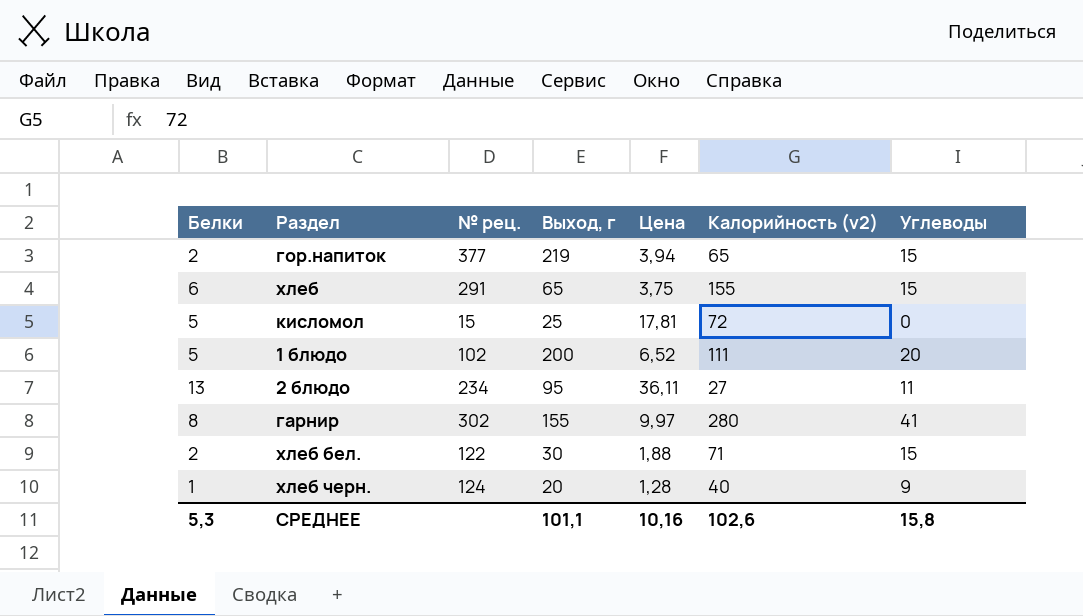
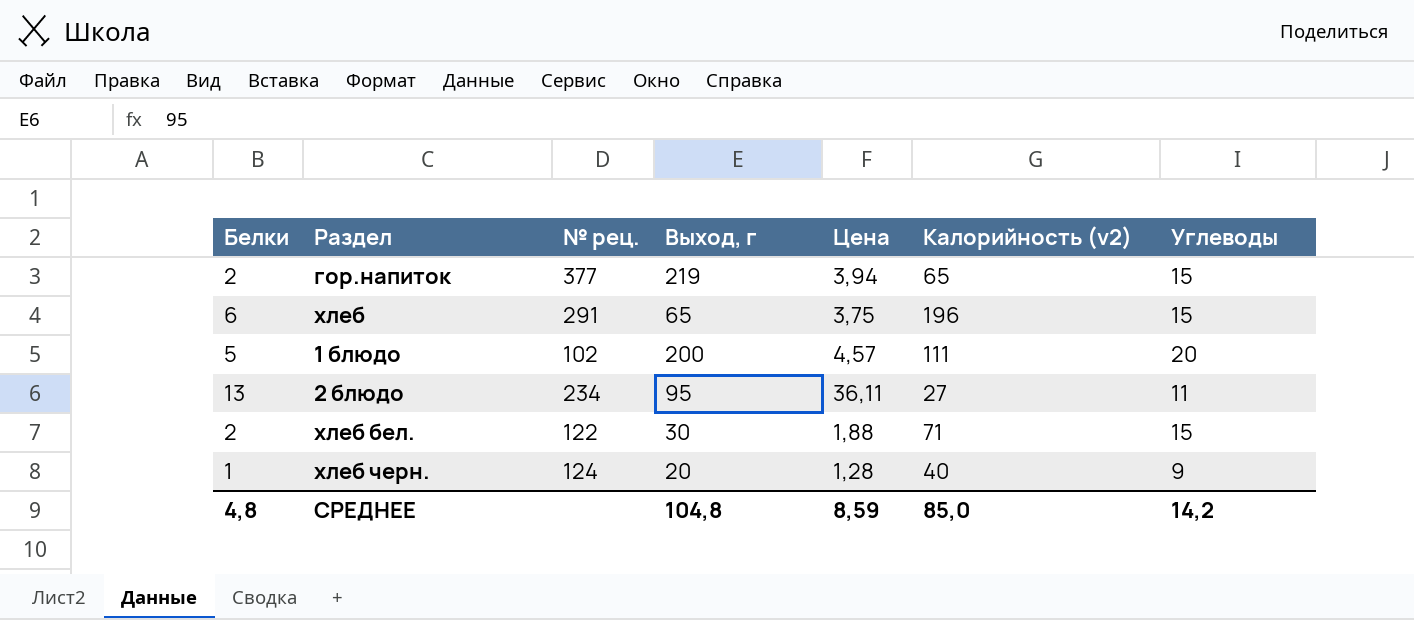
row кисломол: 5 | 15 | 25 | 17,81 | 72 | 0 -> none
row гарнир: 8 | 302 | 155 | 9,97 | 280 | 41 -> none
хлеб | Калорийность (v2): 155 -> 196
1 блюдо | Цена: 6,52 -> 4,57
СРЕДНЕЕ | Белки: 5,3 -> 4,8
СРЕДНЕЕ | Выход, г: 101,1 -> 104,8
СРЕДНЕЕ | Цена: 10,16 -> 8,59
СРЕДНЕЕ | Калорийность (v2): 102,6 -> 85,0
СРЕДНЕЕ | Углеводы: 15,8 -> 14,2

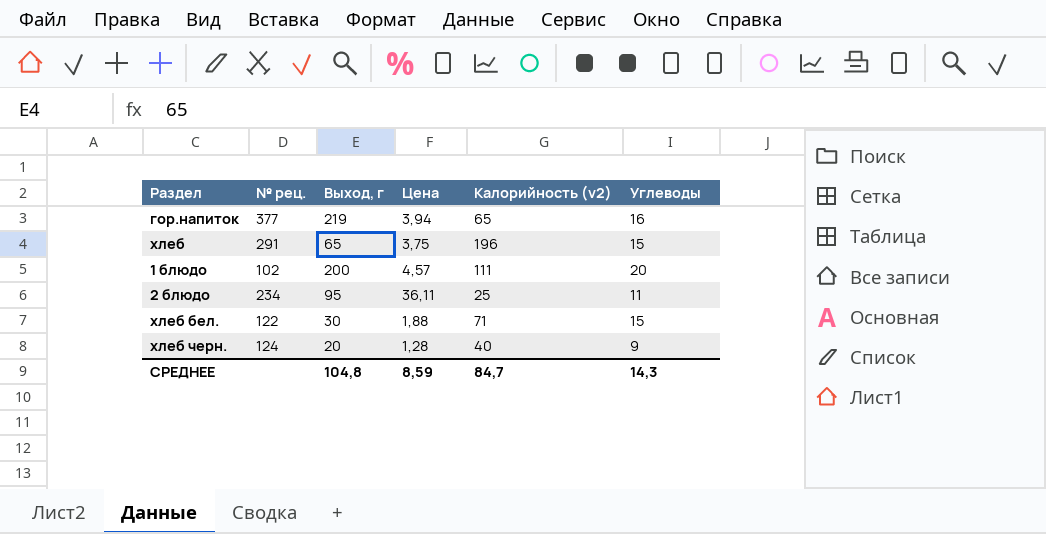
column Белки | position: 1 -> none
гор.напиток | Углеводы: 15 -> 16
2 блюдо | Калорийность (v2): 27 -> 25
СРЕДНЕЕ | Калорийность (v2): 85,0 -> 84,7
СРЕДНЕЕ | Углеводы: 14,2 -> 14,3

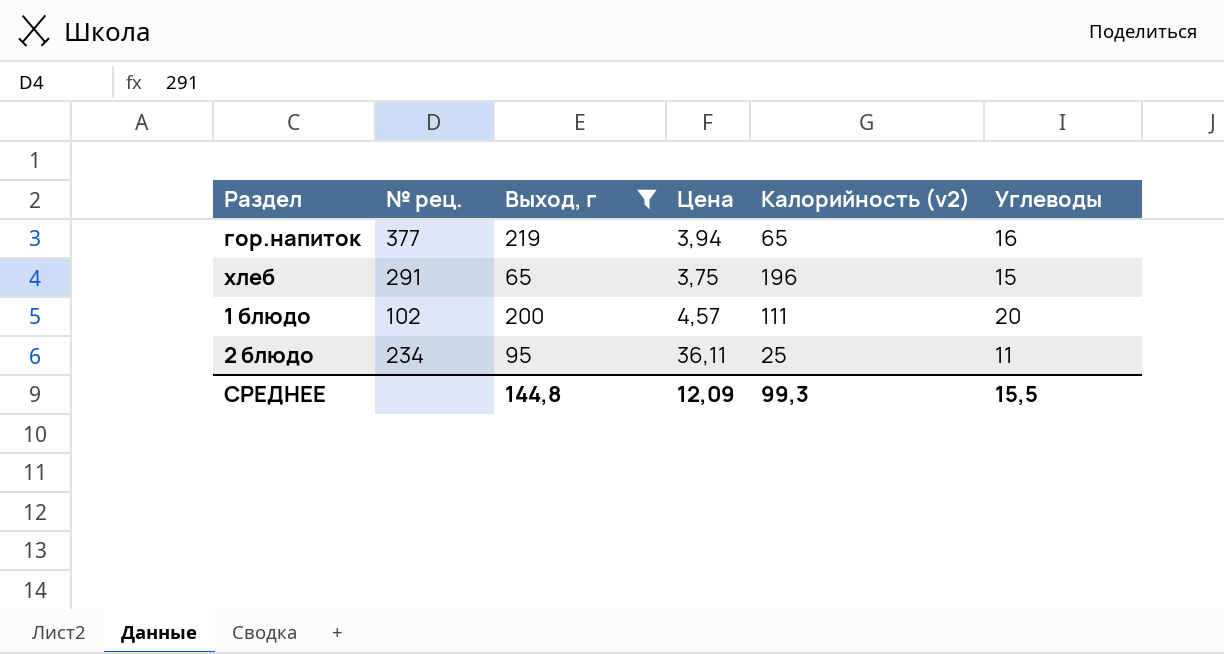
filter: none -> Выход, г >= 65
СРЕДНЕЕ | Выход, г: 104,8 -> 144,8
СРЕДНЕЕ | Цена: 8,59 -> 12,09
СРЕДНЕЕ | Калорийность (v2): 84,7 -> 99,3
СРЕДНЕЕ | Углеводы: 14,3 -> 15,5

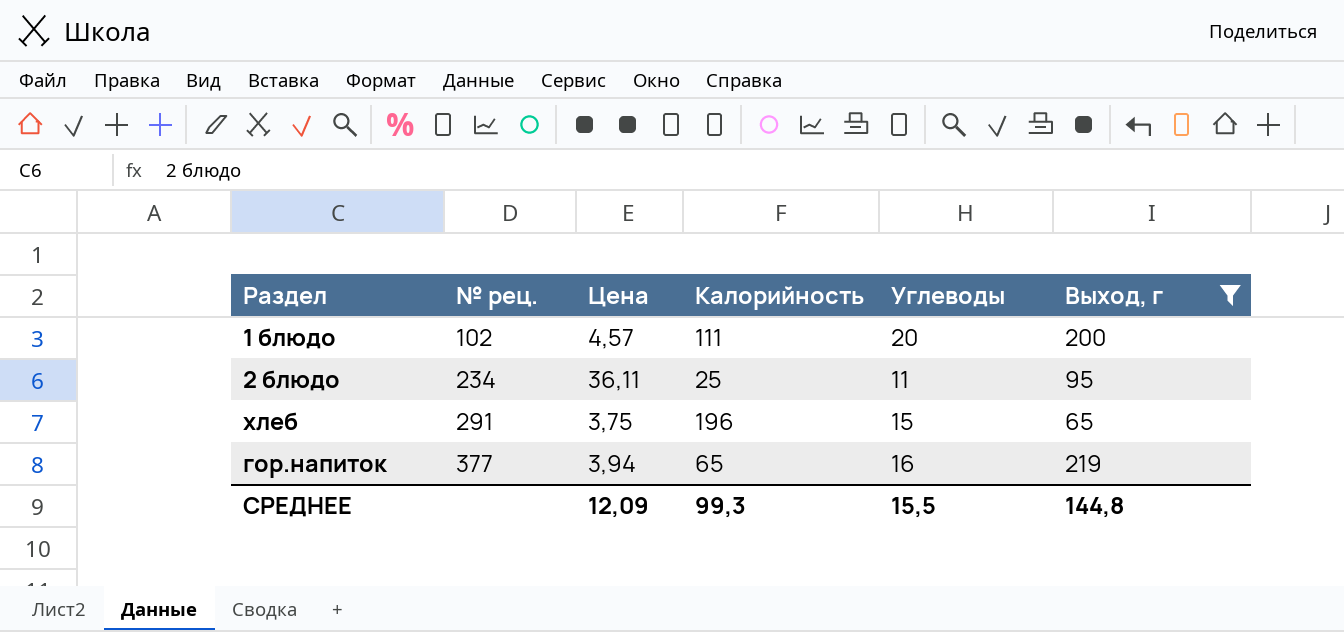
row order: none -> № рец. ascending
column name: Калорийность (v2) -> Калорийность
column Выход, г | position: 3 -> 6

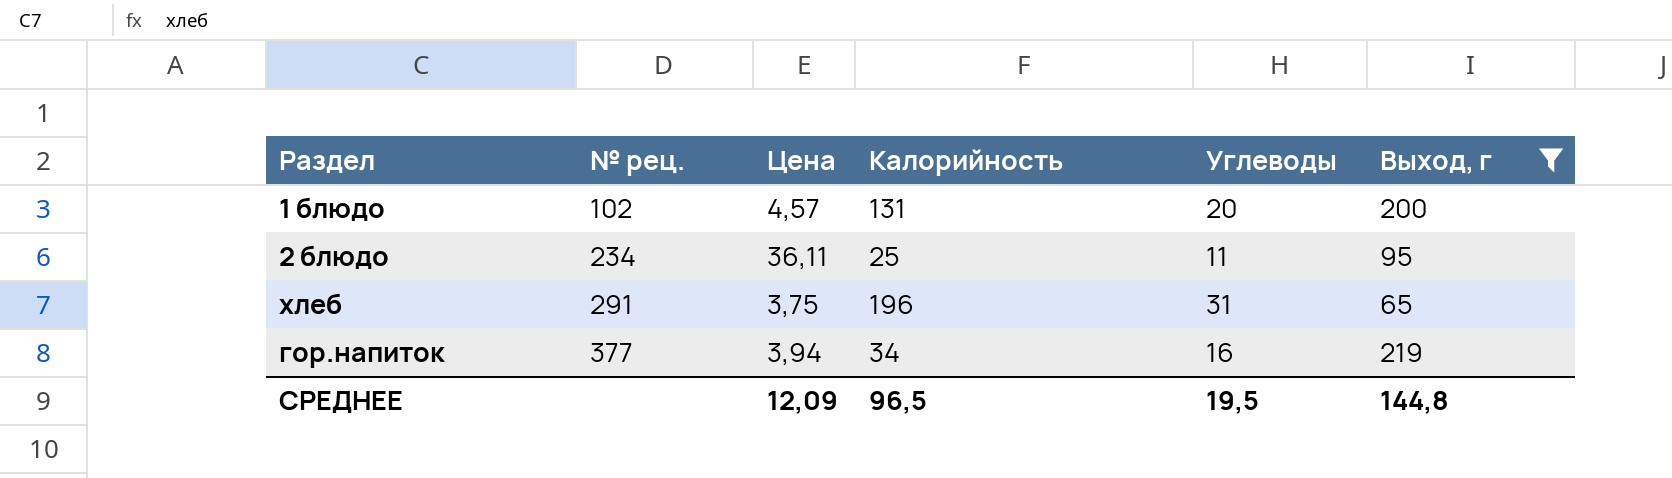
1 блюдо | Калорийность: 111 -> 131
хлеб | Углеводы: 15 -> 31
гор.напиток | Калорийность: 65 -> 34
СРЕДНЕЕ | Калорийность: 99,3 -> 96,5
СРЕДНЕЕ | Углеводы: 15,5 -> 19,5

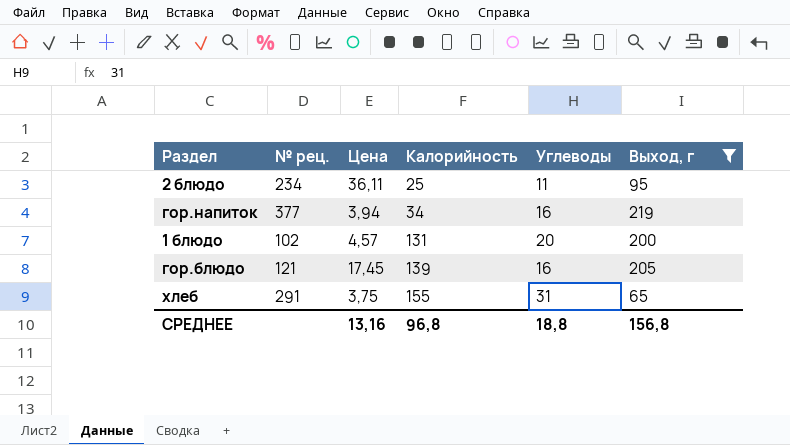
row order: № рец. ascending -> Калорийность ascending
row гор.блюдо: none -> 121 | 17,45 | 139 | 16 | 205
хлеб | Калорийность: 196 -> 155
СРЕДНЕЕ | Цена: 12,09 -> 13,16
СРЕДНЕЕ | Калорийность: 96,5 -> 96,8
СРЕДНЕЕ | Углеводы: 19,5 -> 18,8
СРЕДНЕЕ | Выход, г: 144,8 -> 156,8

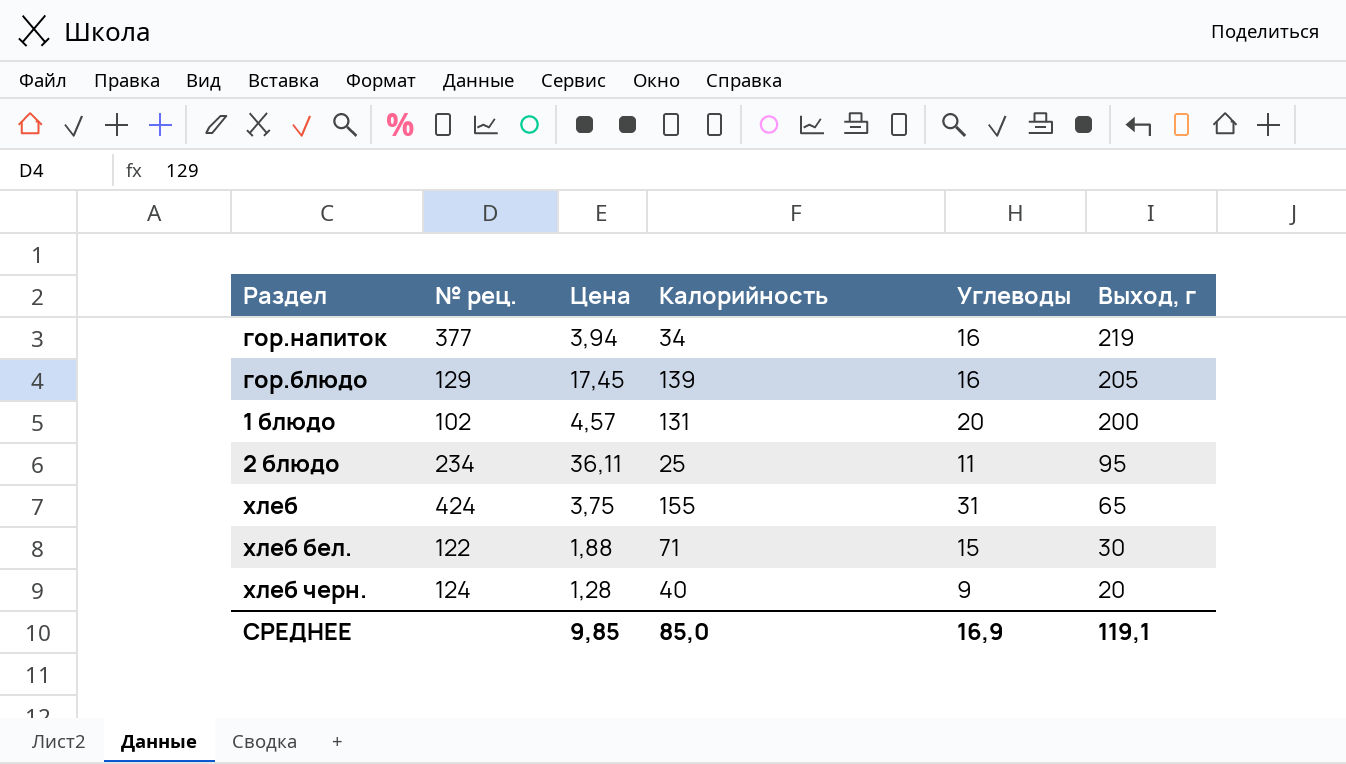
filter: Выход, г >= 65 -> none
row order: Калорийность ascending -> Выход, г descending
гор.блюдо | № рец.: 121 -> 129
хлеб | № рец.: 291 -> 424
СРЕДНЕЕ | Цена: 13,16 -> 9,85
СРЕДНЕЕ | Калорийность: 96,8 -> 85,0
СРЕДНЕЕ | Углеводы: 18,8 -> 16,9
СРЕДНЕЕ | Выход, г: 156,8 -> 119,1

